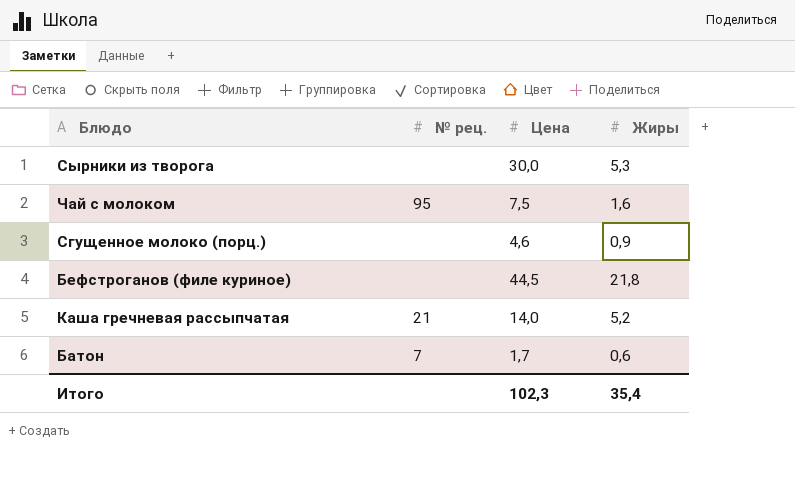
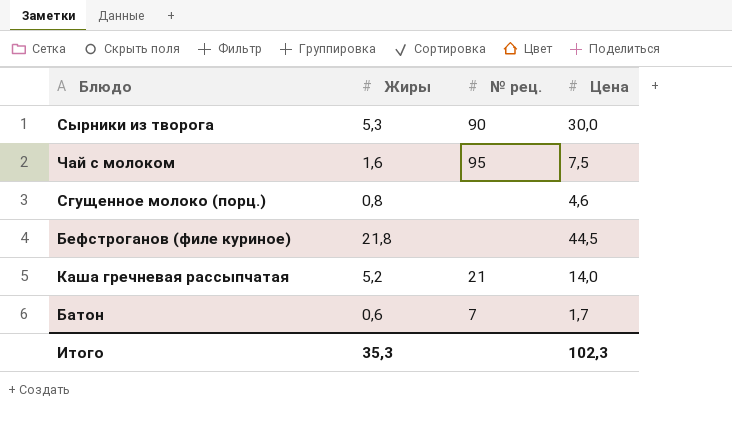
column Жиры | position: 4 -> 2
Сырники из творога | № рец.: none -> 90
Сгущенное молоко (порц.) | Жиры: 0,9 -> 0,8
Итого | Жиры: 35,4 -> 35,3

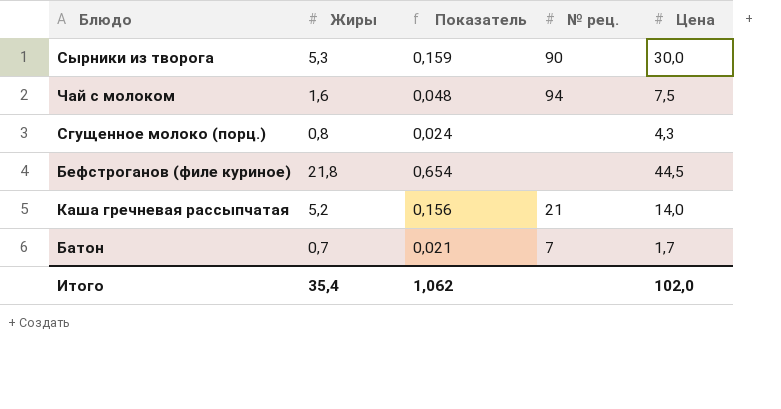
column Показатель | formula: none -> [Жиры] * 0,03
Чай с молоком | № рец.: 95 -> 94
Сгущенное молоко (порц.) | Цена: 4,6 -> 4,3
Батон | Жиры: 0,6 -> 0,7
Итого | Жиры: 35,3 -> 35,4
Итого | Цена: 102,3 -> 102,0

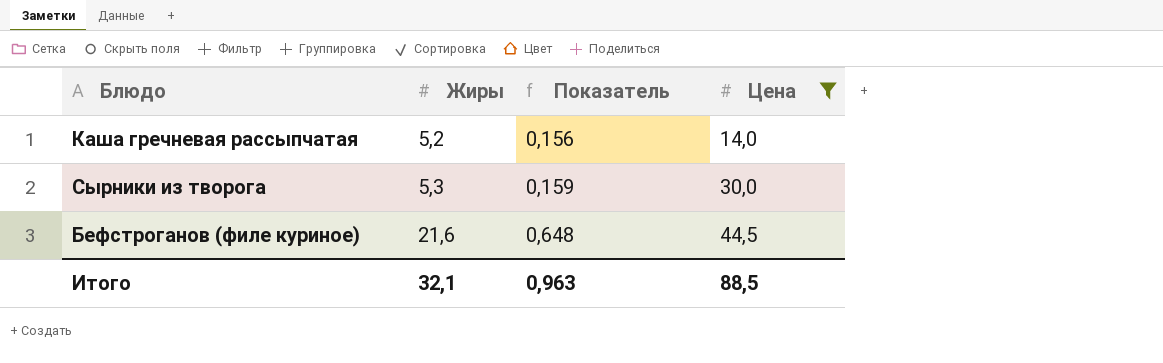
filter: none -> Цена >= 14,0
row order: none -> Жиры ascending
column № рец. | position: 4 -> none
Бефстроганов (филе куриное) | Жиры: 21,8 -> 21,6
Бефстроганов (филе куриное) | Показатель: 0,654 -> 0,648
Итого | Жиры: 35,4 -> 32,1
Итого | Показатель: 1,062 -> 0,963
Итого | Цена: 102,0 -> 88,5

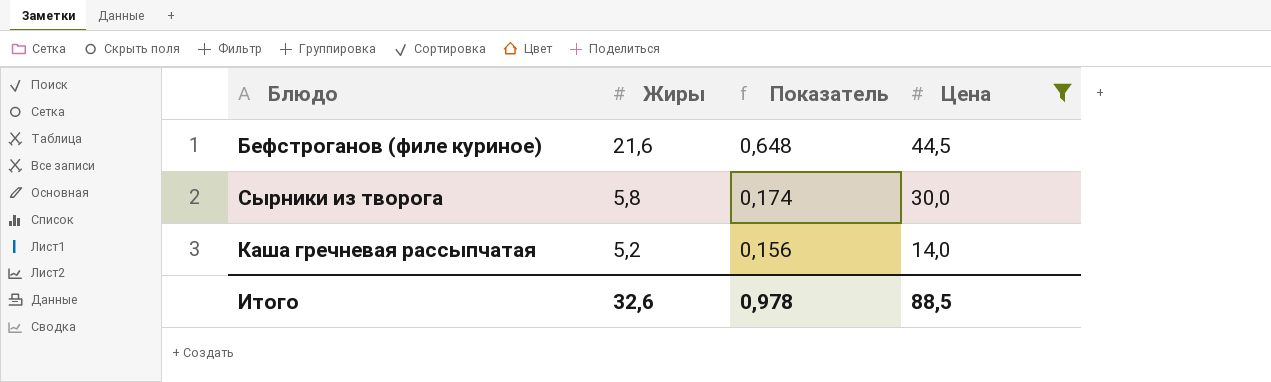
row order: Жиры ascending -> Жиры descending
Сырники из творога | Жиры: 5,3 -> 5,8
Сырники из творога | Показатель: 0,159 -> 0,174
Итого | Жиры: 32,1 -> 32,6
Итого | Показатель: 0,963 -> 0,978

